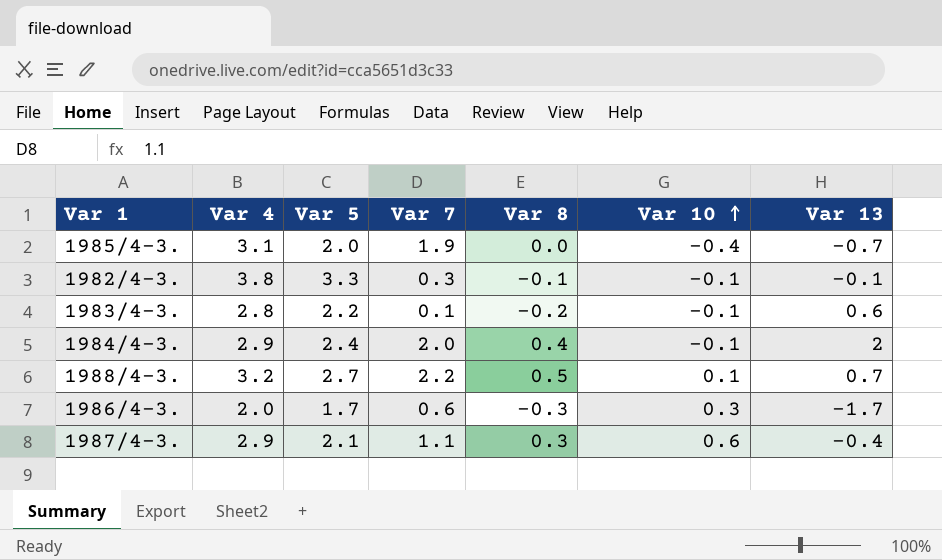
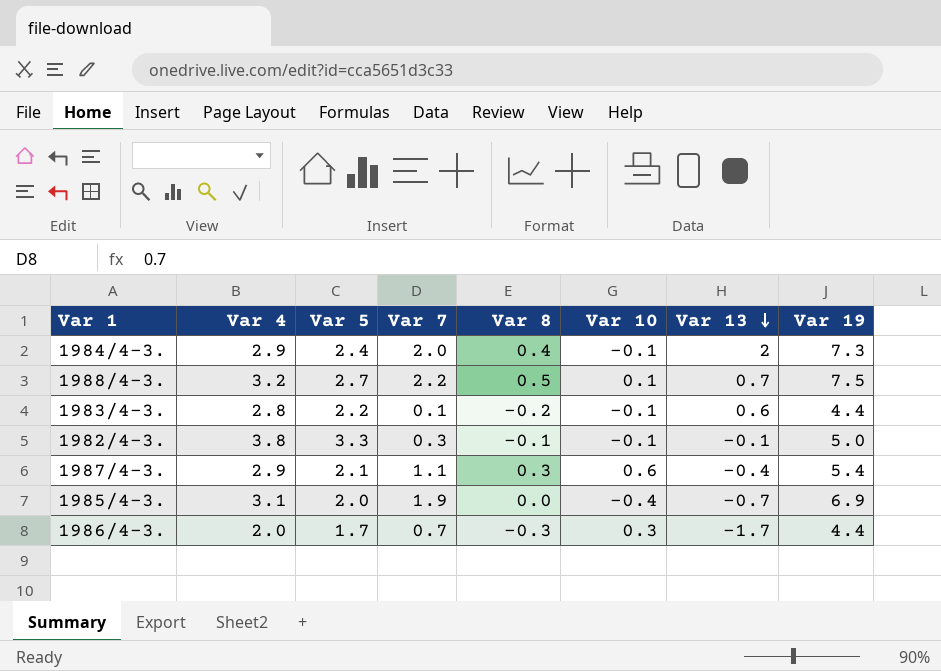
row order: Var 10 ascending -> Var 13 descending
column Var 19 | position: none -> 8
1986/4-3. | Var 7: 0.6 -> 0.7

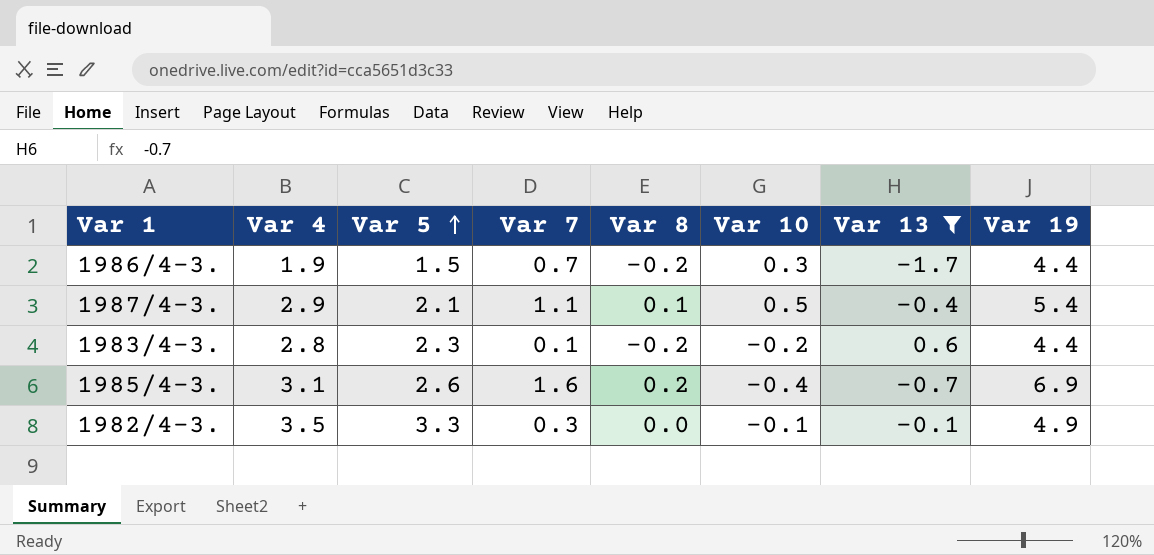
filter: none -> Var 13 <= 0.6
row order: Var 13 descending -> Var 5 ascending
1986/4-3. | Var 4: 2.0 -> 1.9
1986/4-3. | Var 5: 1.7 -> 1.5
1986/4-3. | Var 8: -0.3 -> -0.2
1987/4-3. | Var 8: 0.3 -> 0.1
1987/4-3. | Var 10: 0.6 -> 0.5
1983/4-3. | Var 5: 2.2 -> 2.3
1983/4-3. | Var 10: -0.1 -> -0.2
1985/4-3. | Var 5: 2.0 -> 2.6
1985/4-3. | Var 7: 1.9 -> 1.6
1985/4-3. | Var 8: 0.0 -> 0.2
1982/4-3. | Var 4: 3.8 -> 3.5
1982/4-3. | Var 8: -0.1 -> 0.0
1982/4-3. | Var 19: 5.0 -> 4.9

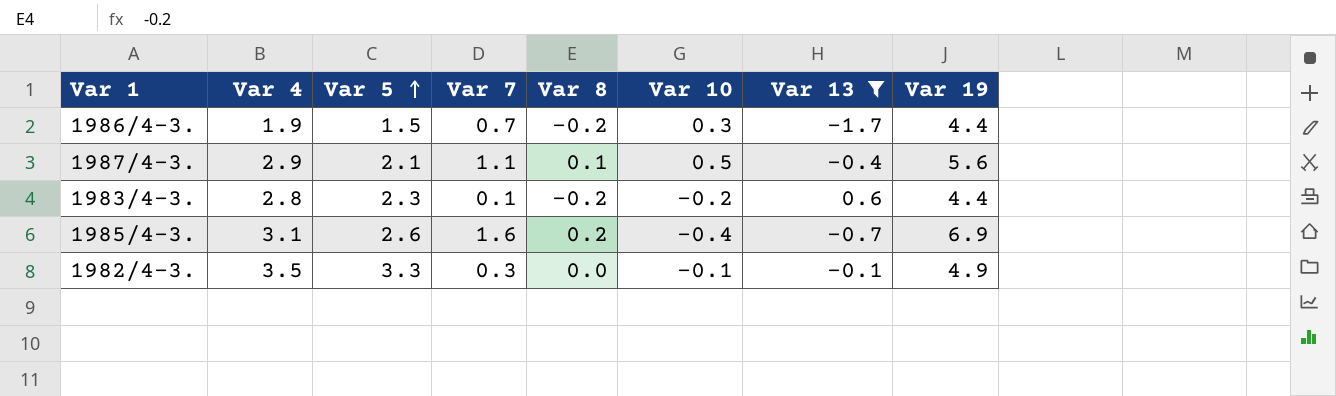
1987/4-3. | Var 19: 5.4 -> 5.6

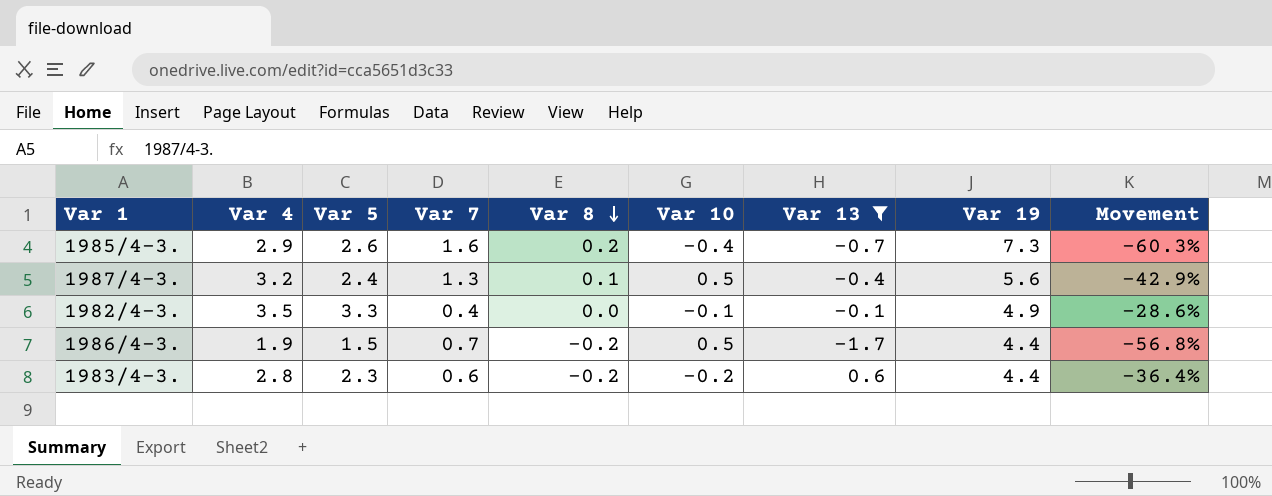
row order: Var 5 ascending -> Var 8 descending
column Movement | formula: none -> ([Var 4] - [Var 19]) / [Var 19]
1985/4-3. | Var 4: 3.1 -> 2.9
1985/4-3. | Var 19: 6.9 -> 7.3
1987/4-3. | Var 4: 2.9 -> 3.2
1987/4-3. | Var 5: 2.1 -> 2.4
1987/4-3. | Var 7: 1.1 -> 1.3
1982/4-3. | Var 7: 0.3 -> 0.4
1986/4-3. | Var 10: 0.3 -> 0.5
1983/4-3. | Var 7: 0.1 -> 0.6

